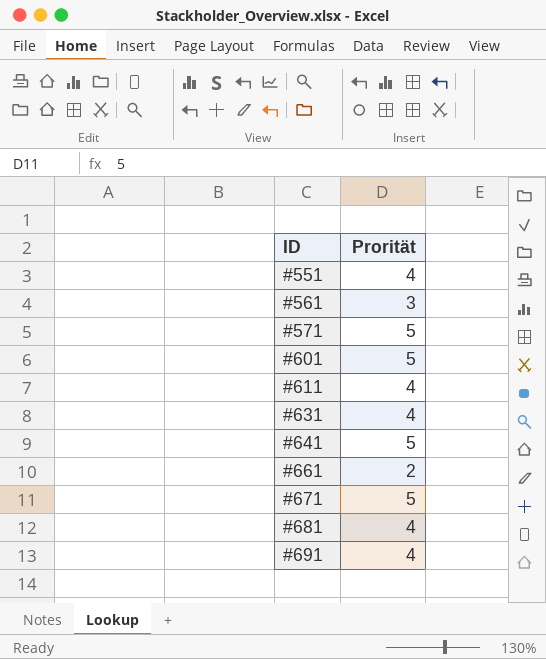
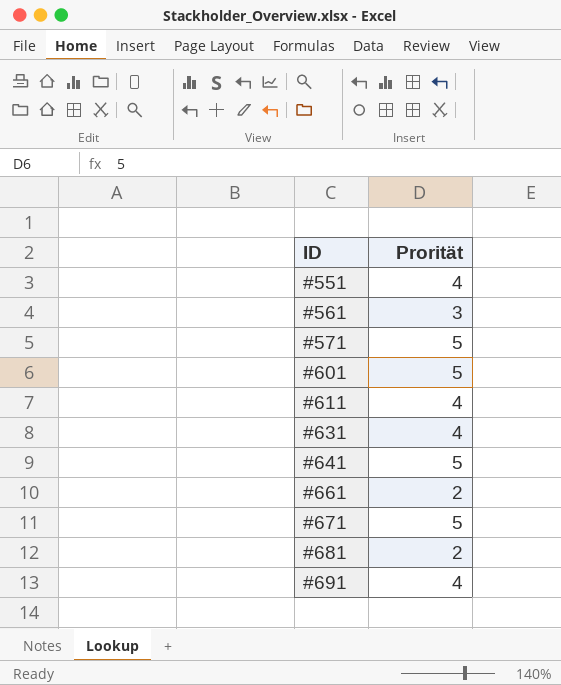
#681 | Prorität: 4 -> 2

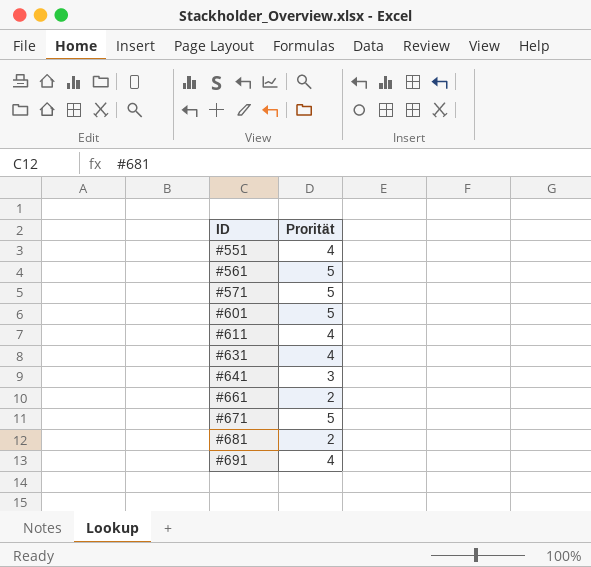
#561 | Prorität: 3 -> 5
#641 | Prorität: 5 -> 3

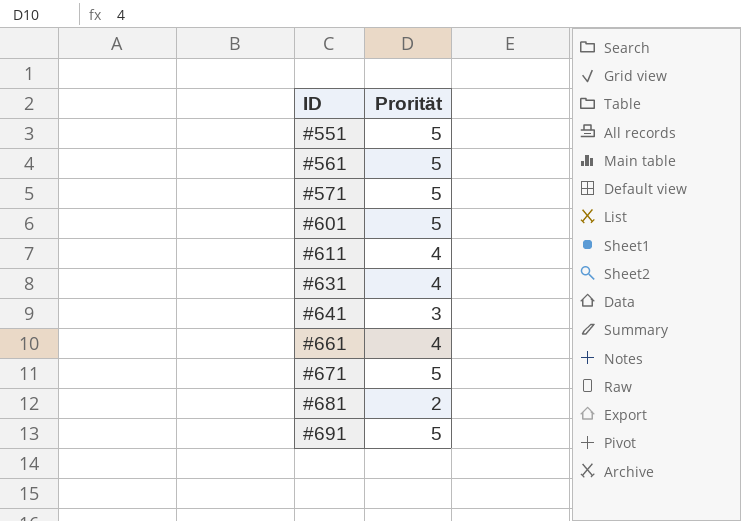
#551 | Prorität: 4 -> 5
#661 | Prorität: 2 -> 4
#691 | Prorität: 4 -> 5

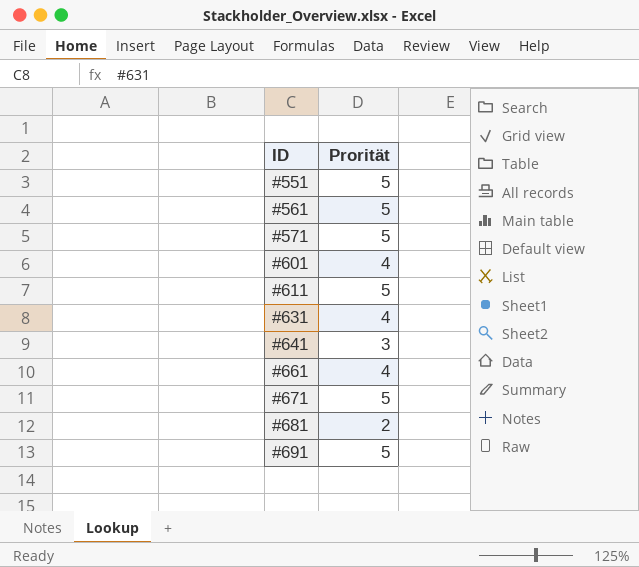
#601 | Prorität: 5 -> 4
#611 | Prorität: 4 -> 5

